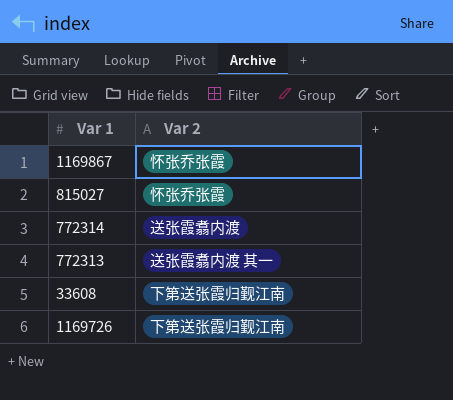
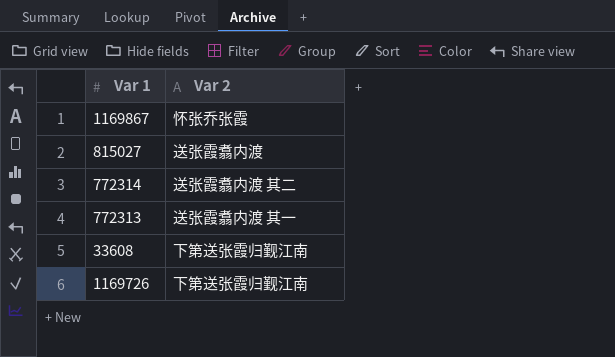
815027 | Var 2: 怀张乔张霞 -> 送张霞翥内渡
772314 | Var 2: 送张霞翥内渡 -> 送张霞翥内渡 其二

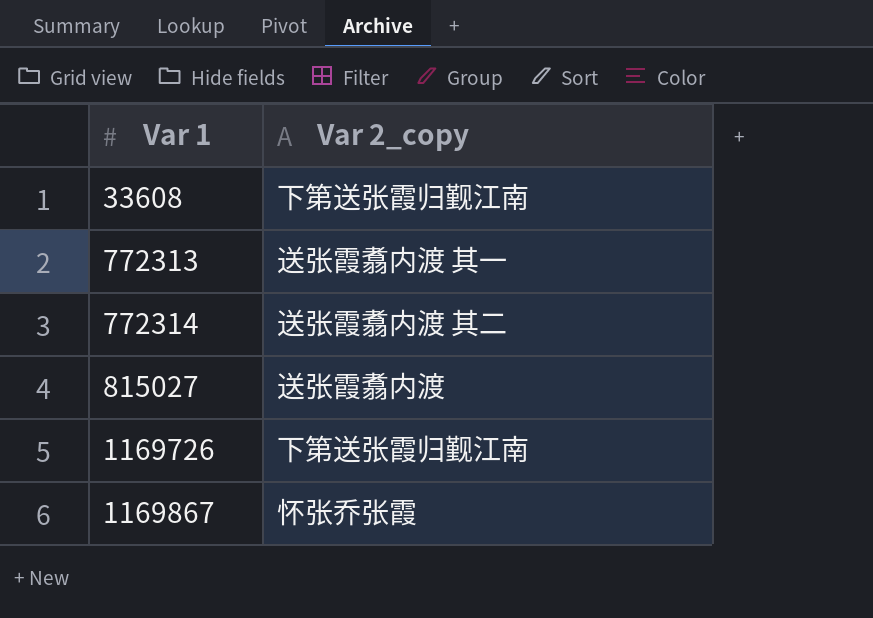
row order: none -> Var 1 ascending
column name: Var 2 -> Var 2_copy

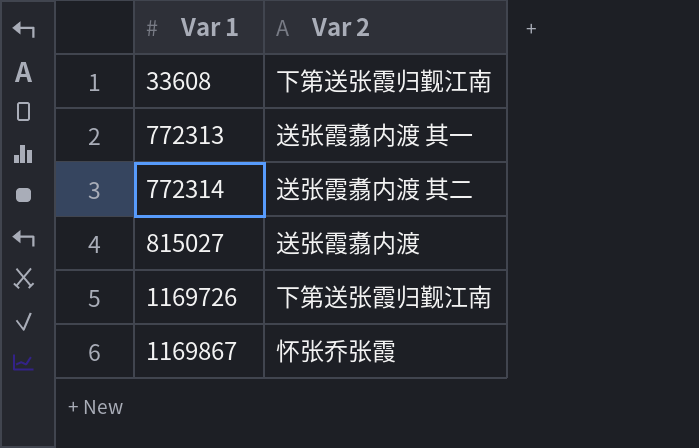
column name: Var 2_copy -> Var 2

